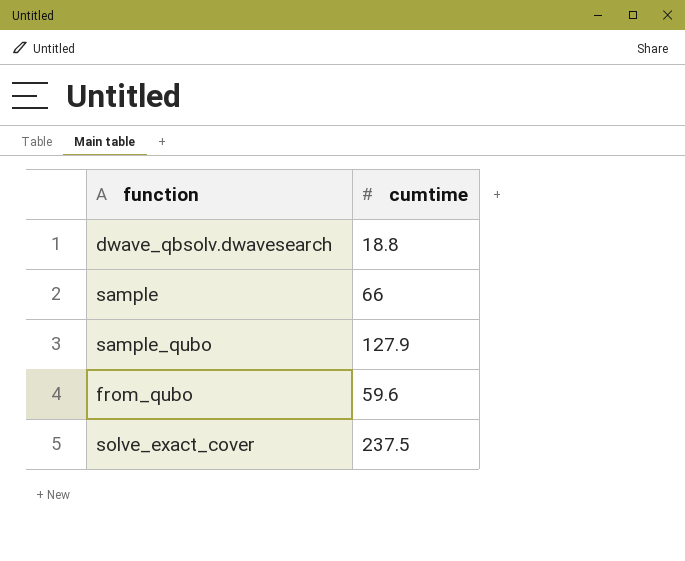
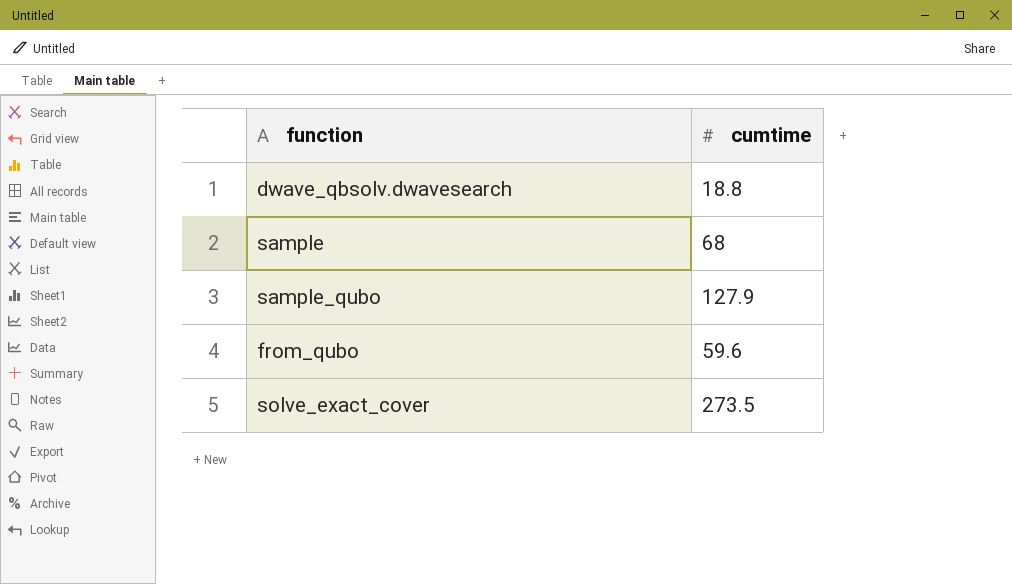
sample | cumtime: 66 -> 68
solve_exact_cover | cumtime: 237.5 -> 273.5

